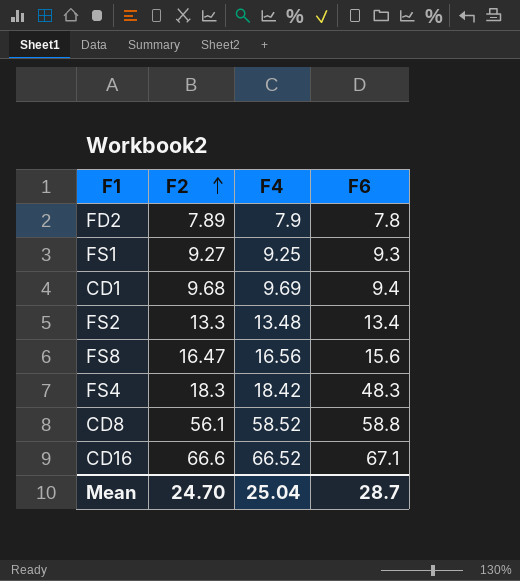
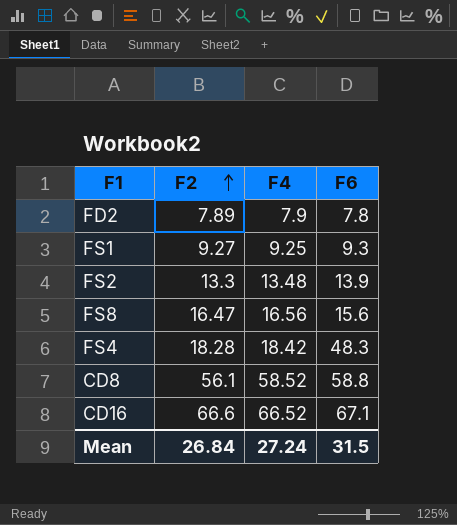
row CD1: 9.68 | 9.69 | 9.4 -> none
FS2 | F6: 13.4 -> 13.9
FS4 | F2: 18.3 -> 18.28
Mean | F2: 24.70 -> 26.84
Mean | F4: 25.04 -> 27.24
Mean | F6: 28.7 -> 31.5

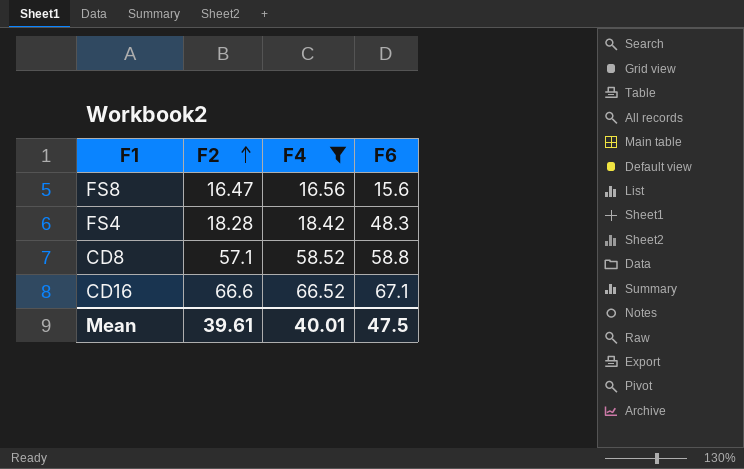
filter: none -> F4 >= 16.56
CD8 | F2: 56.1 -> 57.1
Mean | F2: 26.84 -> 39.61
Mean | F4: 27.24 -> 40.01
Mean | F6: 31.5 -> 47.5

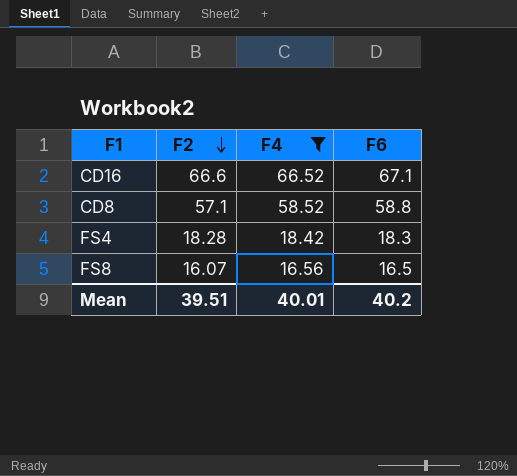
row order: F2 ascending -> F2 descending
FS4 | F6: 48.3 -> 18.3
FS8 | F2: 16.47 -> 16.07
FS8 | F6: 15.6 -> 16.5
Mean | F2: 39.61 -> 39.51
Mean | F6: 47.5 -> 40.2

